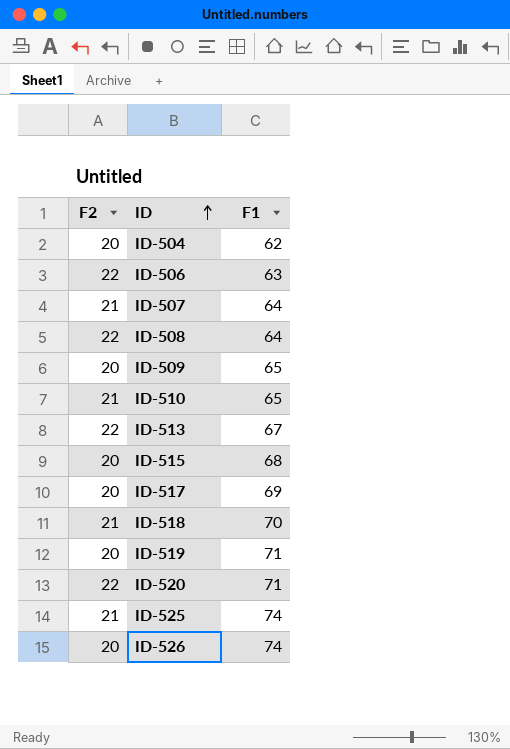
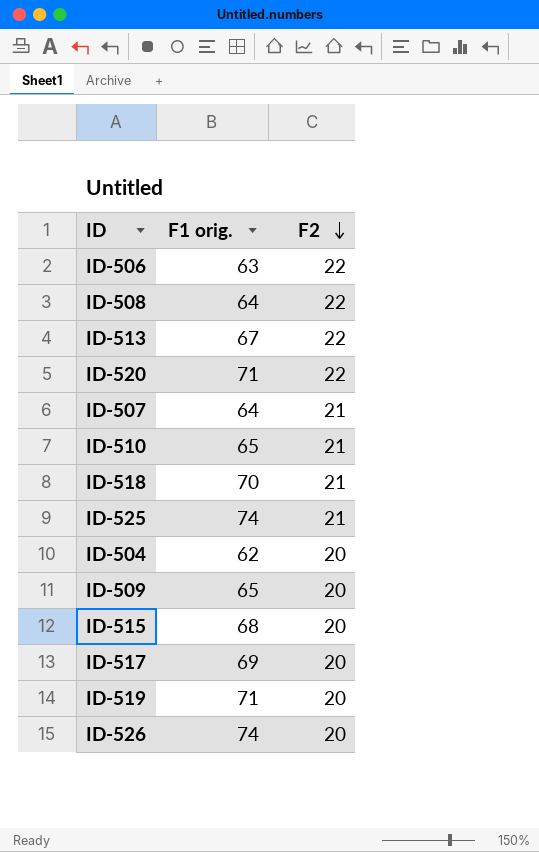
row order: ID ascending -> F2 descending
column name: F1 -> F1 orig.
column F2 | position: 1 -> 3

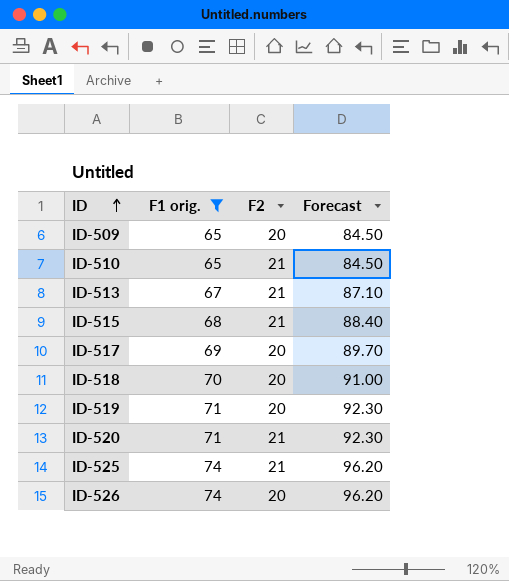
filter: none -> F1 orig. >= 65
row order: F2 descending -> ID ascending
column Forecast | formula: none -> [F1 orig.] * 1.3
ID-513 | F2: 22 -> 21
ID-515 | F2: 20 -> 21
ID-518 | F2: 21 -> 20
ID-520 | F2: 22 -> 21

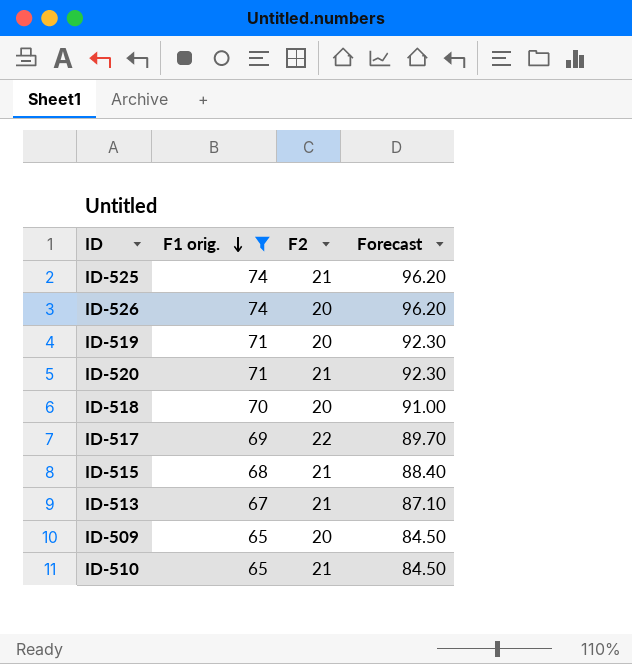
row order: ID ascending -> F1 orig. descending
ID-517 | F2: 20 -> 22

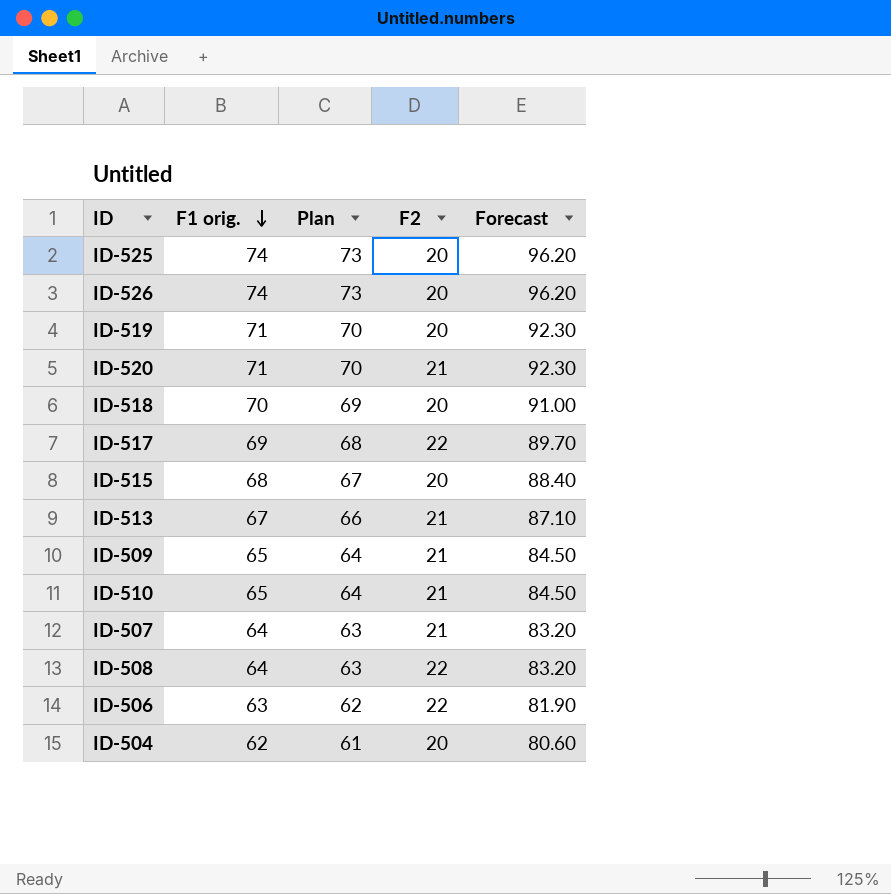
filter: F1 orig. >= 65 -> none
column Plan | formula: none -> [F1 orig.] - 1
ID-525 | F2: 21 -> 20
ID-515 | F2: 21 -> 20
ID-509 | F2: 20 -> 21

